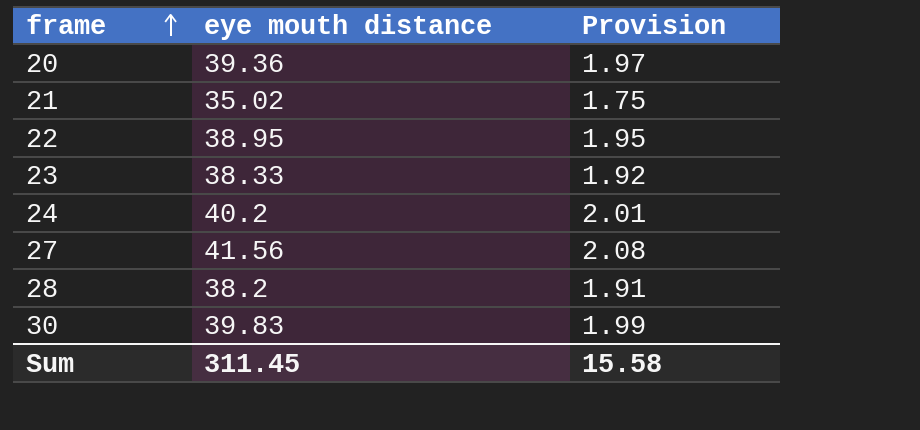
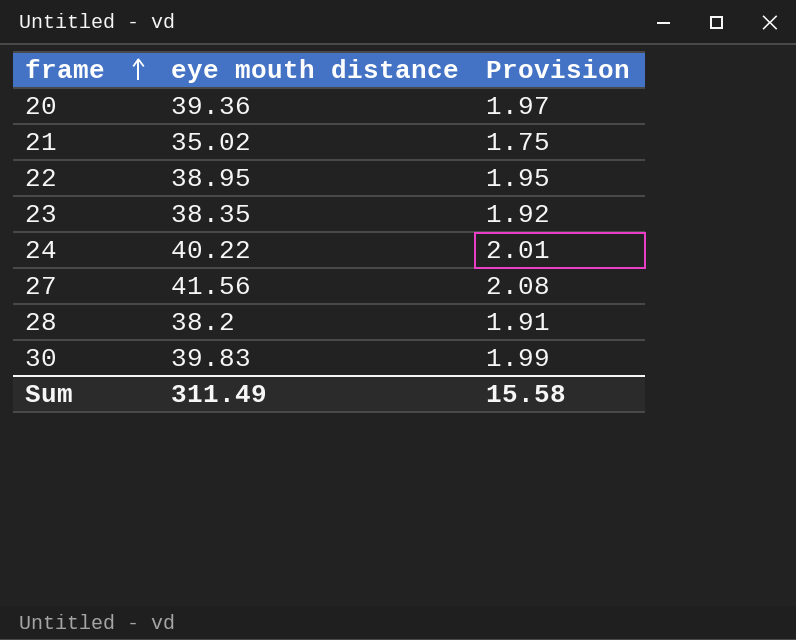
23 | eye mouth distance: 38.33 -> 38.35
24 | eye mouth distance: 40.2 -> 40.22
Sum | eye mouth distance: 311.45 -> 311.49

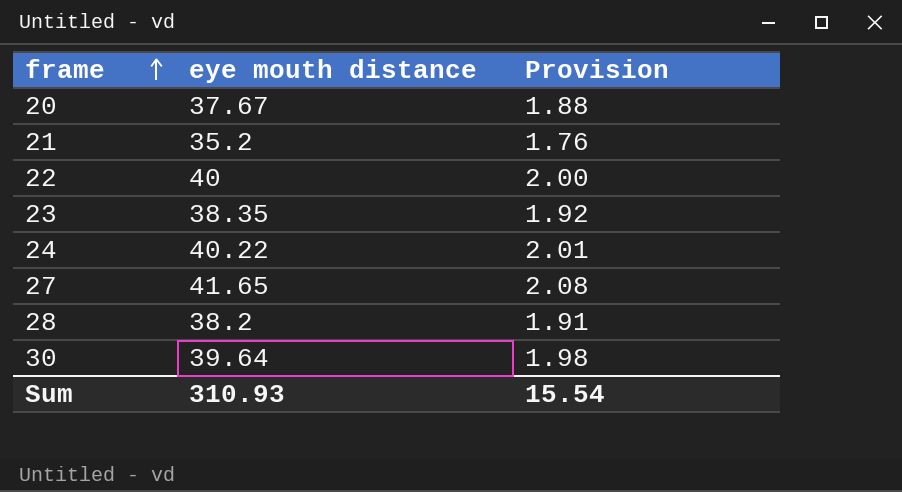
20 | eye mouth distance: 39.36 -> 37.67
20 | Provision: 1.97 -> 1.88
21 | eye mouth distance: 35.02 -> 35.2
21 | Provision: 1.75 -> 1.76
22 | eye mouth distance: 38.95 -> 40
22 | Provision: 1.95 -> 2.00
27 | eye mouth distance: 41.56 -> 41.65
30 | eye mouth distance: 39.83 -> 39.64
30 | Provision: 1.99 -> 1.98
Sum | eye mouth distance: 311.49 -> 310.93
Sum | Provision: 15.58 -> 15.54

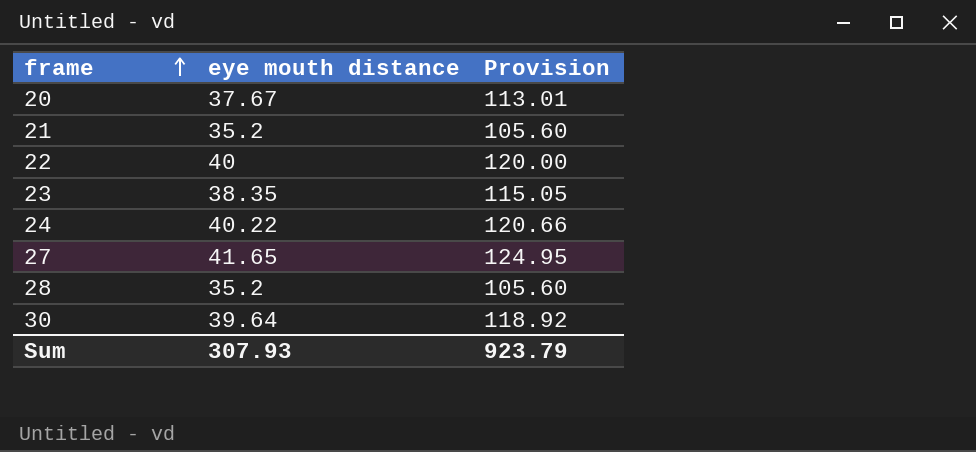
column Provision | formula: [eye mouth distance] * 0.05 -> [eye mouth distance] * 3
28 | eye mouth distance: 38.2 -> 35.2
Sum | eye mouth distance: 310.93 -> 307.93
Sum | Provision: 15.54 -> 923.79

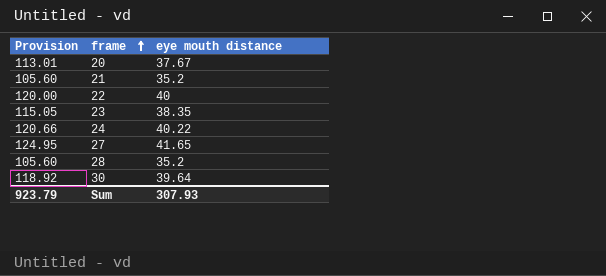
column Provision | position: 3 -> 1

